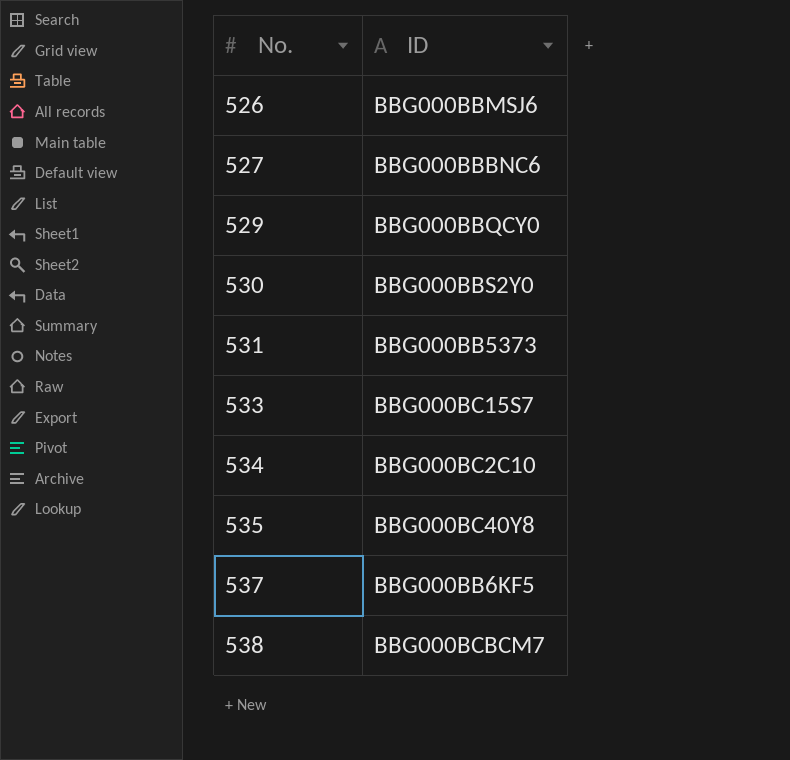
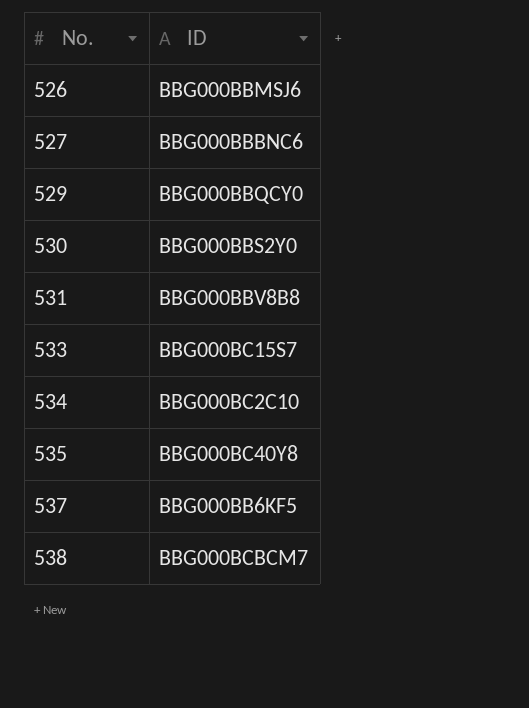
531 | ID: BBG000BB5373 -> BBG000BBV8B8

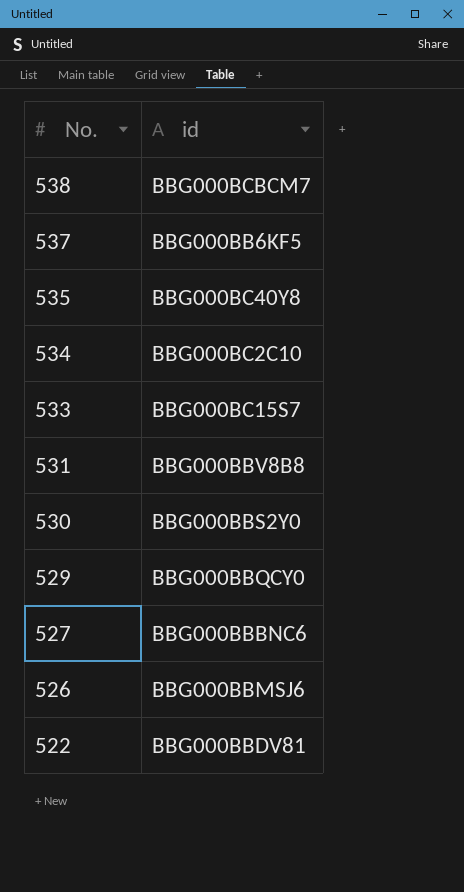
row order: No. ascending -> No. descending
column name: ID -> id
row 522: none -> BBG000BBDV81

